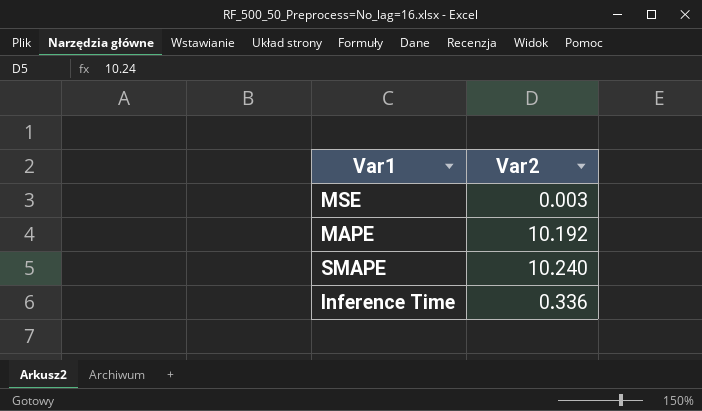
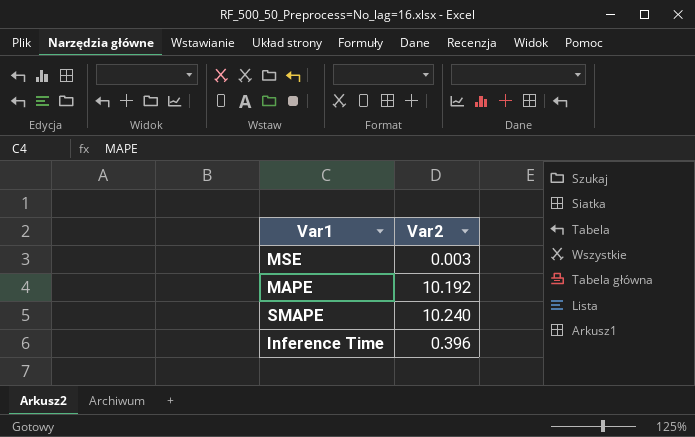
Inference Time | Var2: 0.336 -> 0.396

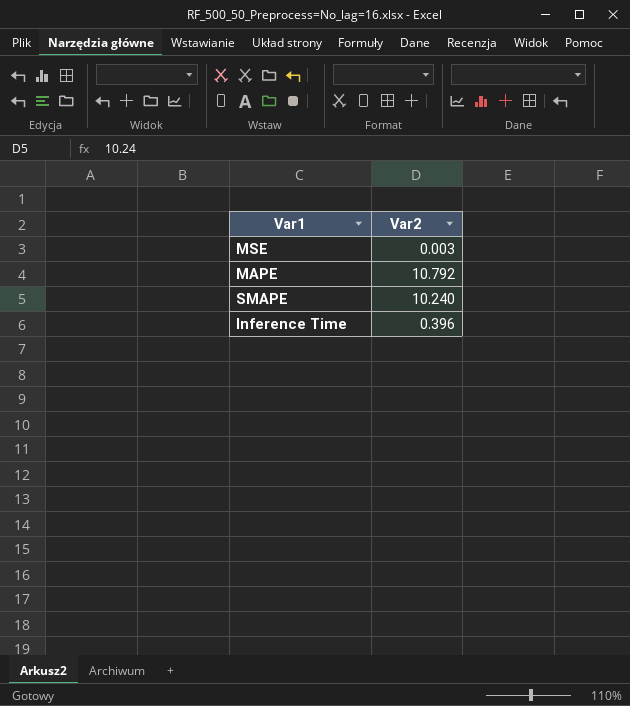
MAPE | Var2: 10.192 -> 10.792

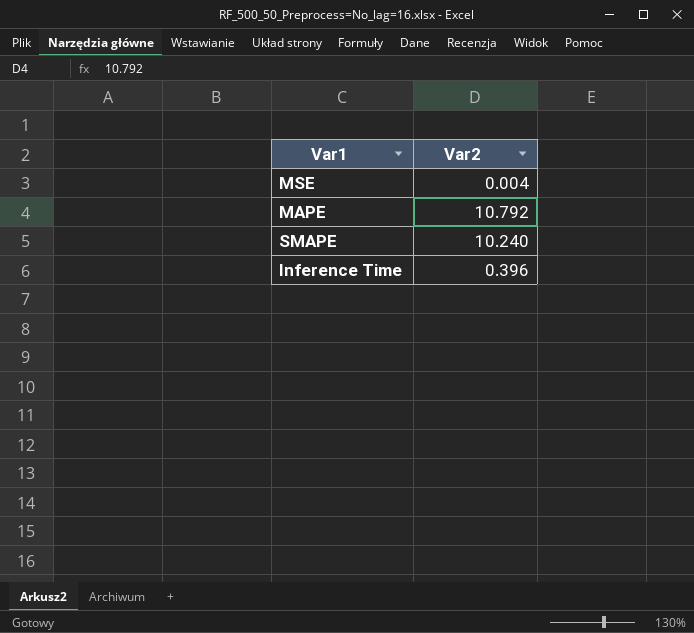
MSE | Var2: 0.003 -> 0.004

